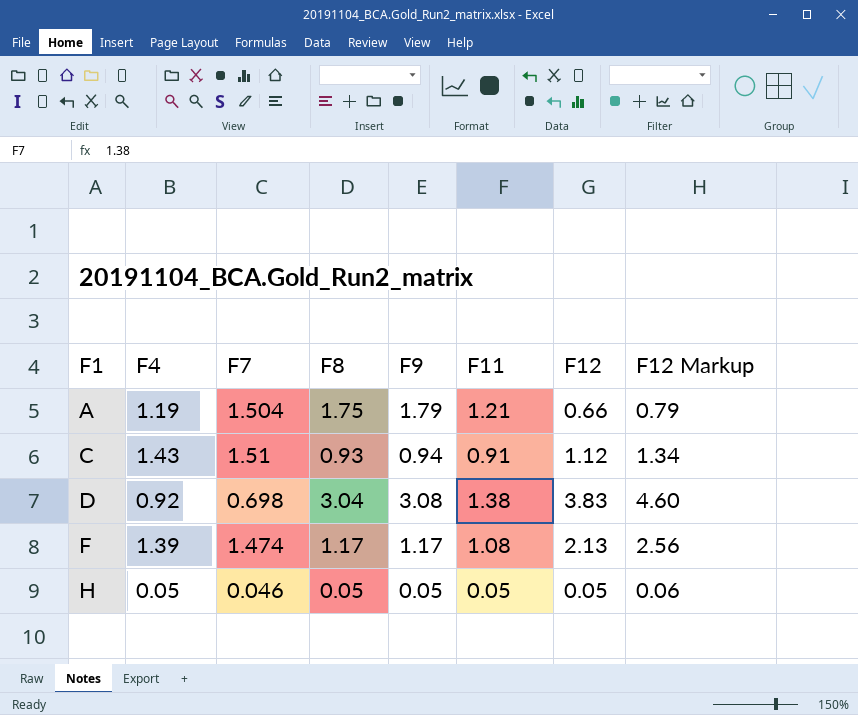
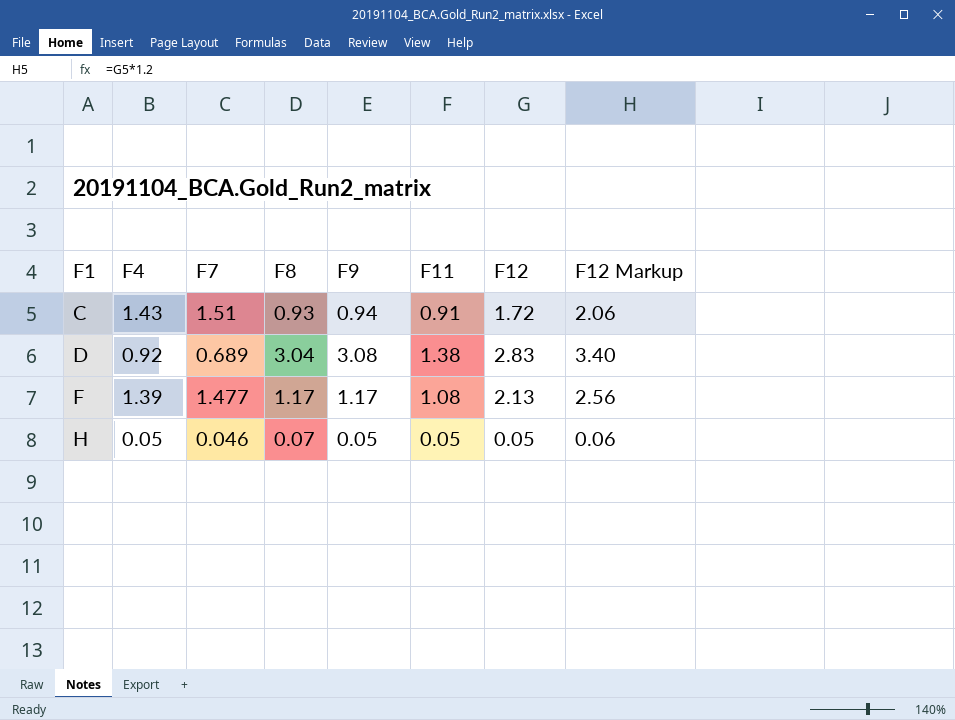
row A: 1.19 | 1.504 | 1.75 | 1.79 | 1.21 | 0.66 | 0.79 -> none
C | F12: 1.12 -> 1.72
C | F12 Markup: 1.34 -> 2.06
D | F7: 0.698 -> 0.689
D | F12: 3.83 -> 2.83
D | F12 Markup: 4.60 -> 3.40
F | F7: 1.474 -> 1.477
H | F8: 0.05 -> 0.07

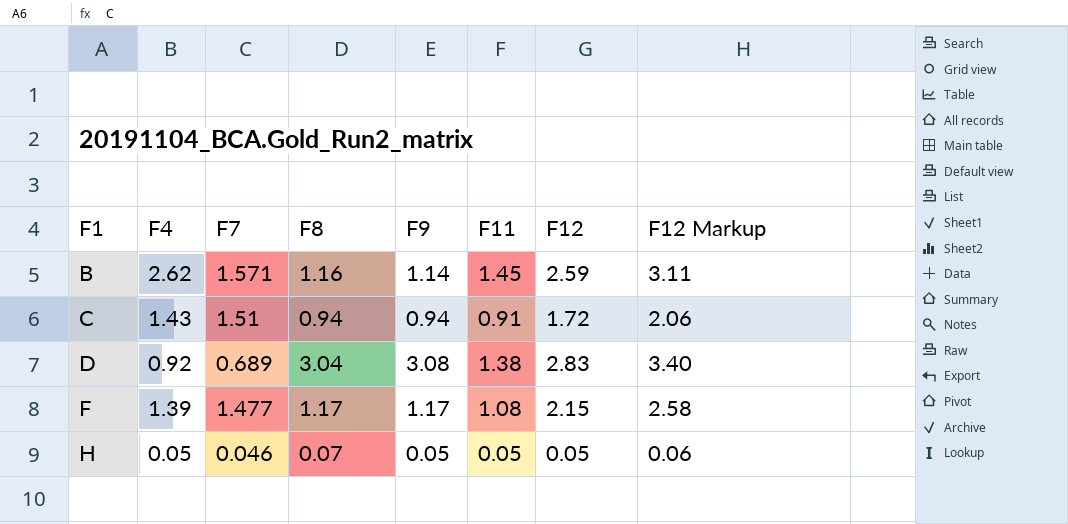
row B: none -> 2.62 | 1.571 | 1.16 | 1.14 | 1.45 | 2.59 | 3.11
C | F8: 0.93 -> 0.94
F | F12: 2.13 -> 2.15
F | F12 Markup: 2.56 -> 2.58

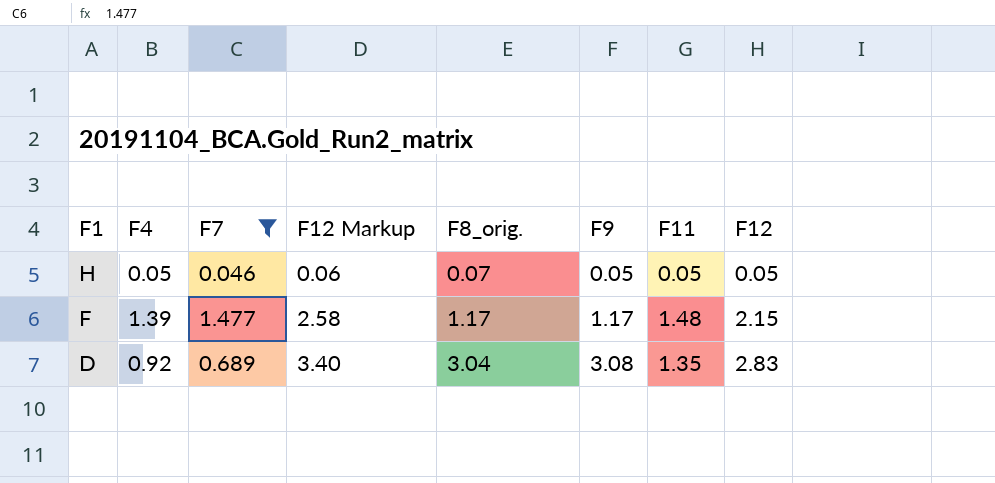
filter: none -> F7 <= 1.477
row order: F1 ascending -> F1 descending
column F12 Markup | position: 8 -> 4
column name: F8 -> F8_orig.
F | F11: 1.08 -> 1.48
D | F11: 1.38 -> 1.35

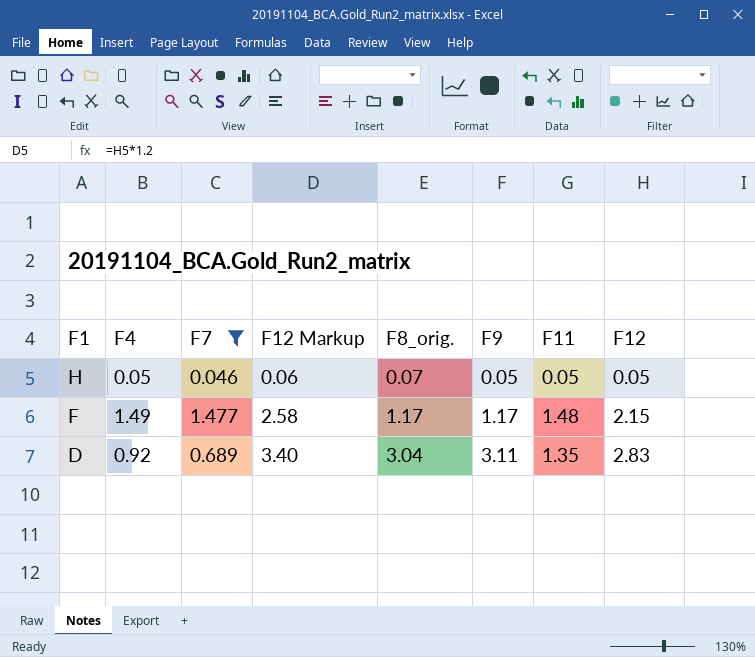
F | F4: 1.39 -> 1.49
D | F9: 3.08 -> 3.11

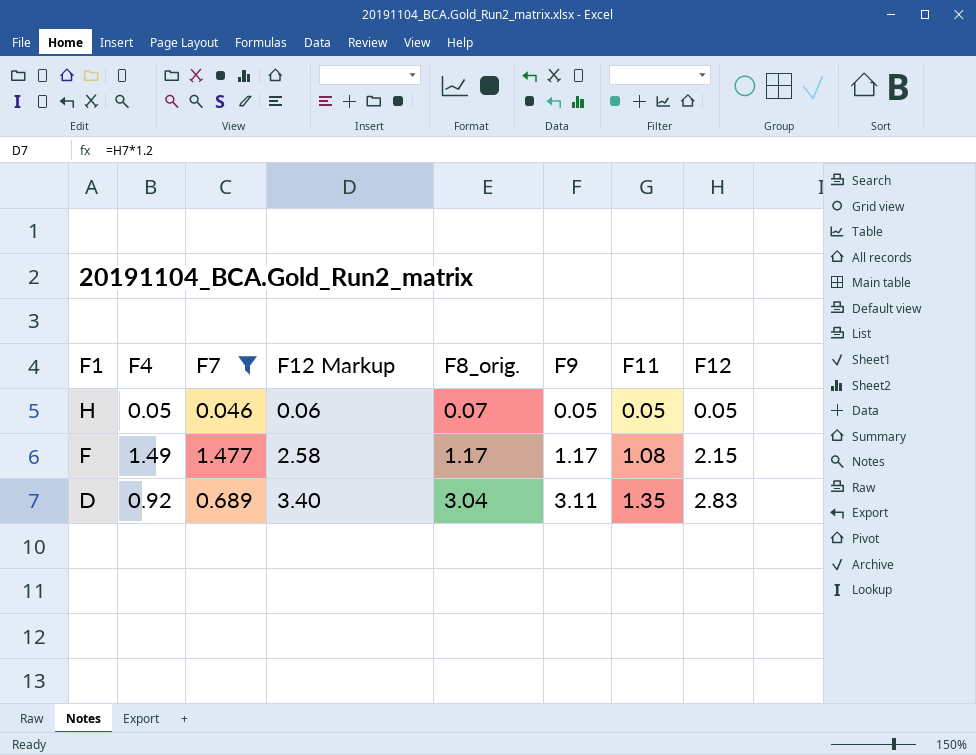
F | F11: 1.48 -> 1.08

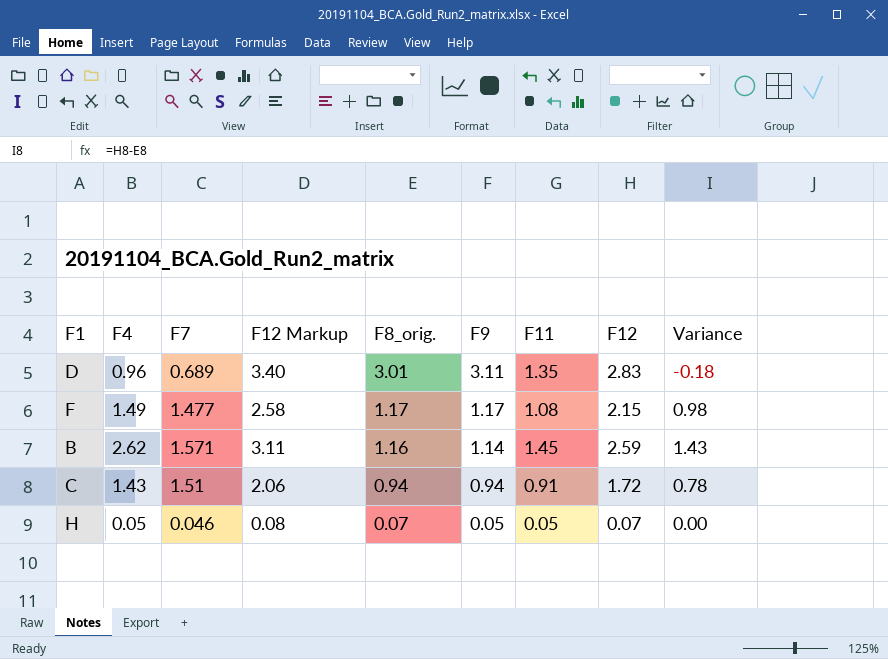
filter: F7 <= 1.477 -> none
row order: F1 descending -> F8_orig. descending
column Variance | formula: none -> [F12] - [F8_orig.]
D | F4: 0.92 -> 0.96
D | F8_orig.: 3.04 -> 3.01
H | F12 Markup: 0.06 -> 0.08
H | F12: 0.05 -> 0.07

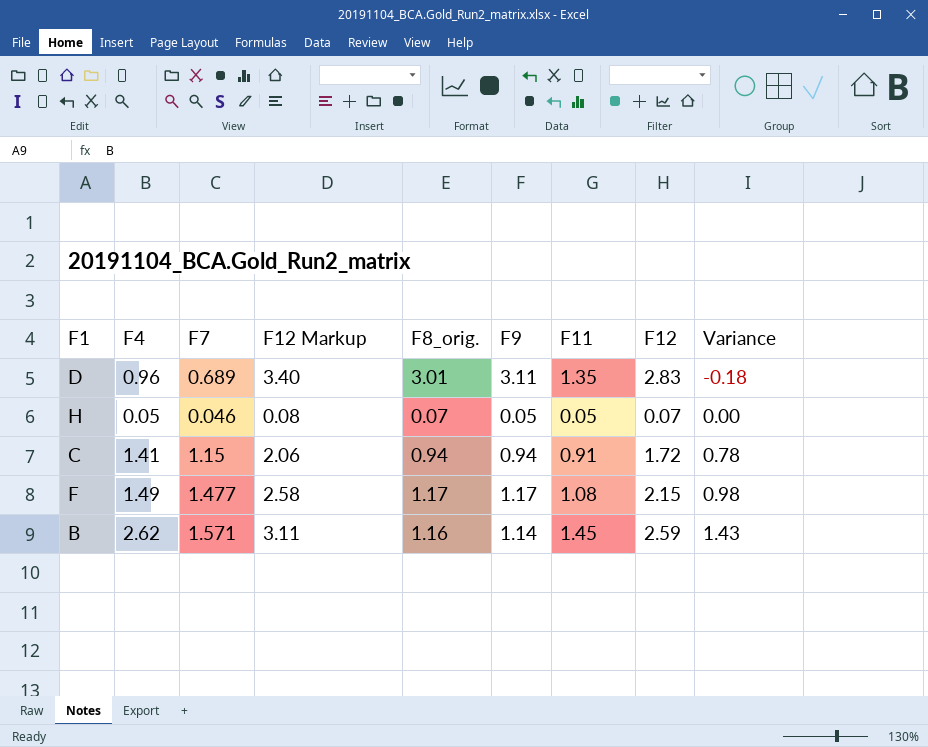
row order: F8_orig. descending -> Variance ascending
C | F4: 1.43 -> 1.41
C | F7: 1.51 -> 1.15

